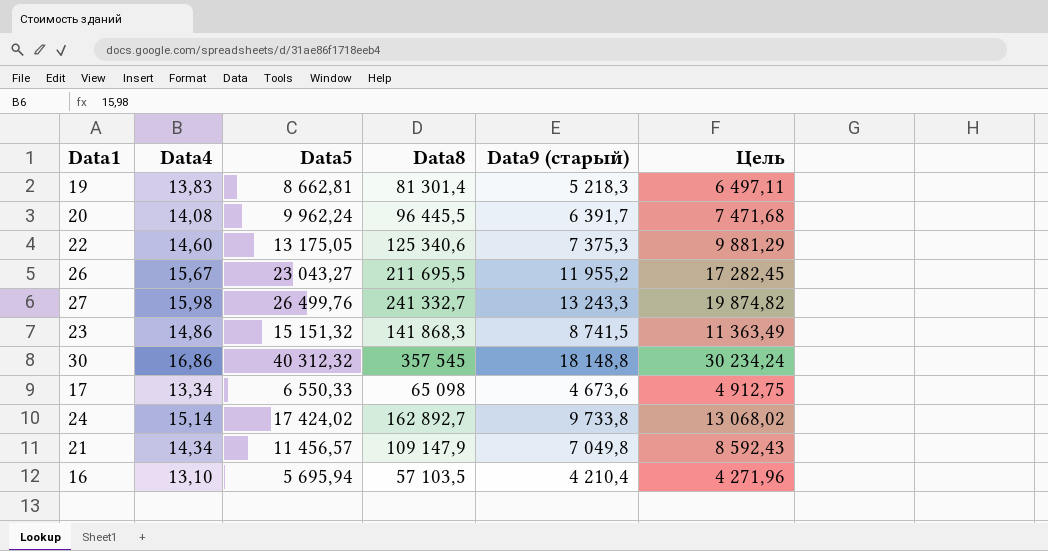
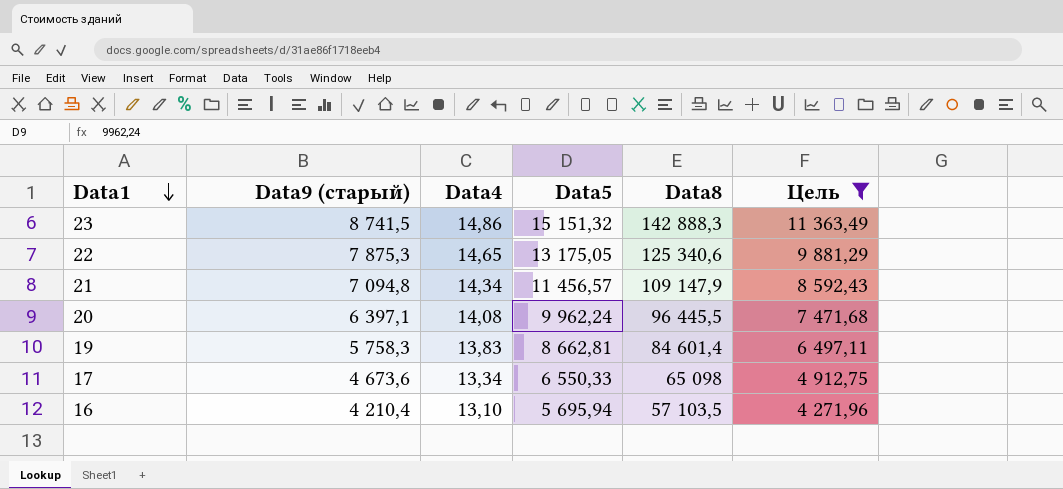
filter: none -> Цель <= 11 363,49
row order: none -> Data1 descending
column Data9 (старый) | position: 5 -> 2
23 | Data8: 141 868,3 -> 142 888,3
22 | Data9 (старый): 7 375,3 -> 7 875,3
22 | Data4: 14,60 -> 14,65
21 | Data9 (старый): 7 049,8 -> 7 094,8
20 | Data9 (старый): 6 391,7 -> 6 397,1
19 | Data9 (старый): 5 218,3 -> 5 758,3
19 | Data8: 81 301,4 -> 84 601,4

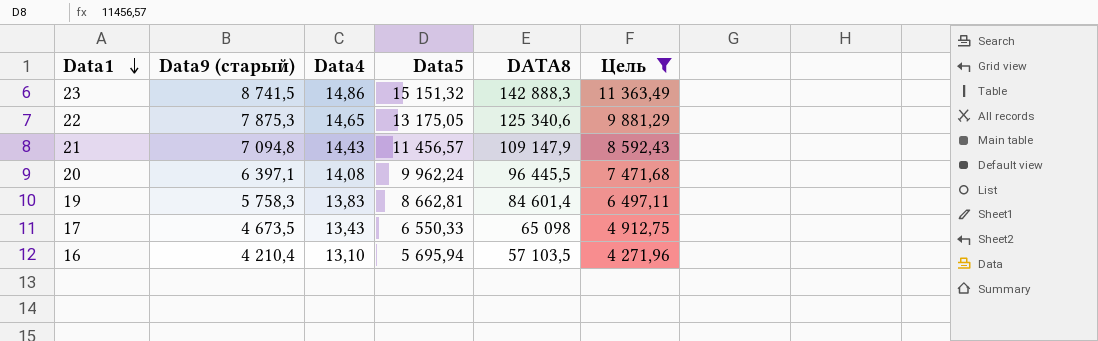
column name: Data8 -> DATA8
21 | Data4: 14,34 -> 14,43
17 | Data9 (старый): 4 673,6 -> 4 673,5
17 | Data4: 13,34 -> 13,43

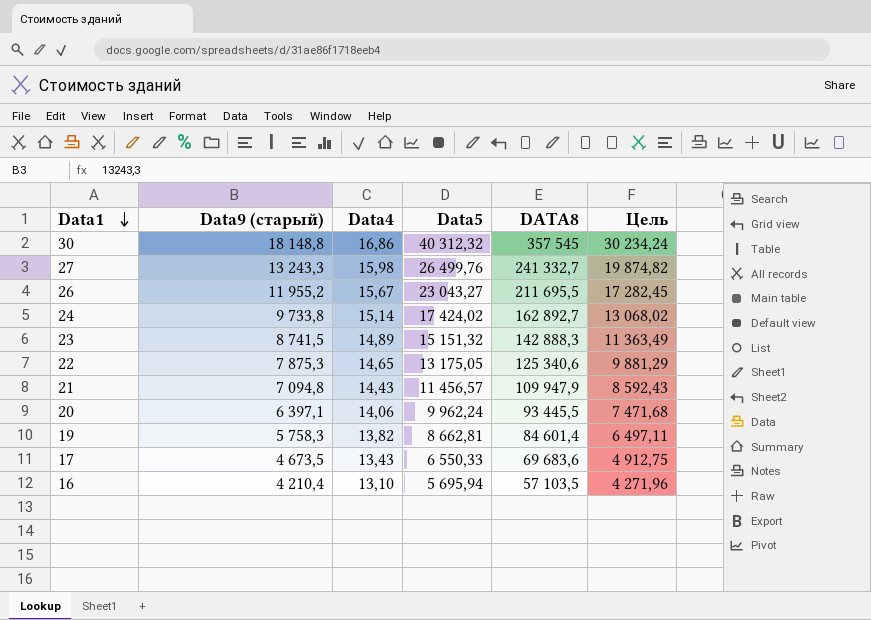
filter: Цель <= 11 363,49 -> none
23 | Data4: 14,86 -> 14,89
21 | DATA8: 109 147,9 -> 109 947,9
20 | Data4: 14,08 -> 14,06
20 | DATA8: 96 445,5 -> 93 445,5
19 | Data4: 13,83 -> 13,82
17 | DATA8: 65 098 -> 69 683,6

